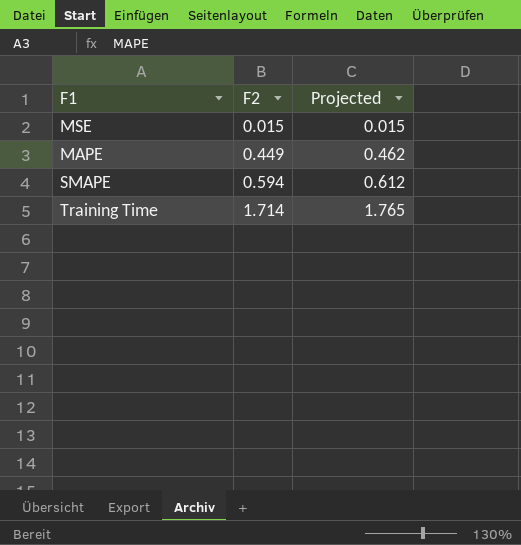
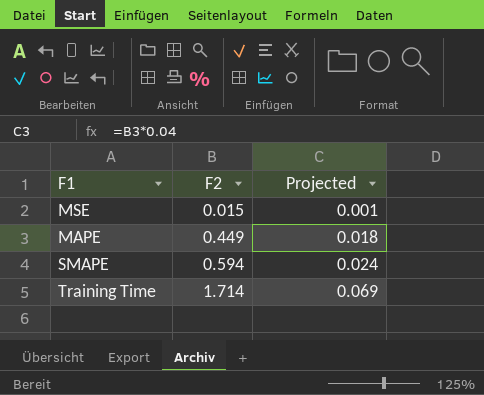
column Projected | formula: [F2] * 1.03 -> [F2] * 0.04

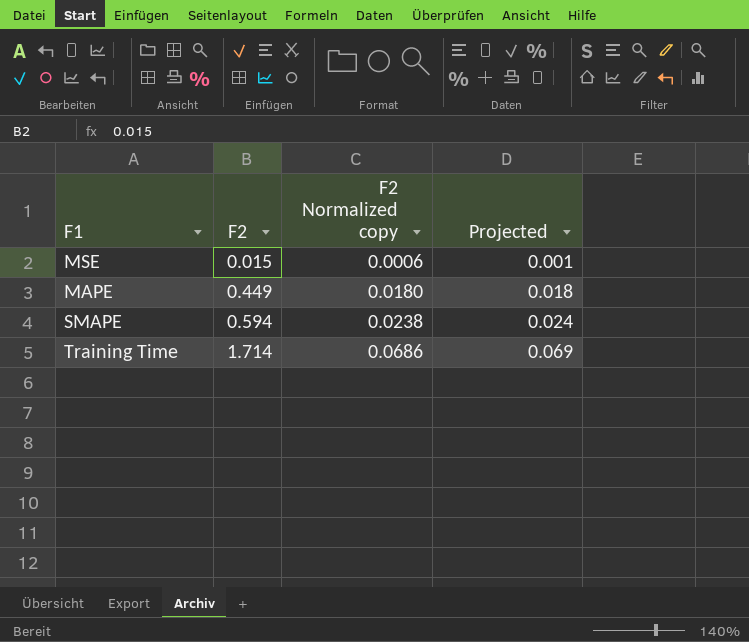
column F2 Normalized copy | formula: none -> [F2] * 0.04

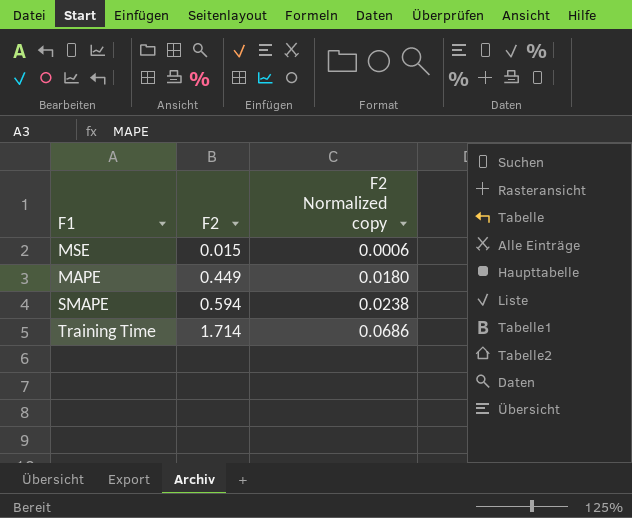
column Projected | formula: [F2] * 0.04 -> none

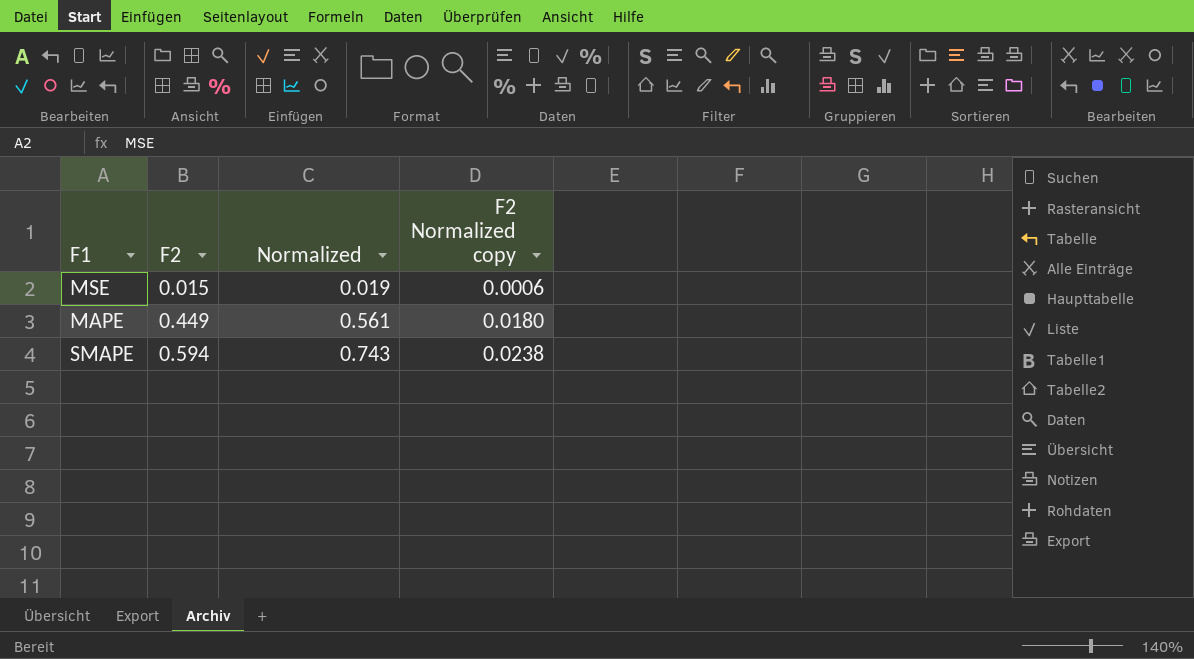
column Normalized | formula: none -> [F2] * 1.25
row Training Time: 1.714 | 0.0686 -> none

